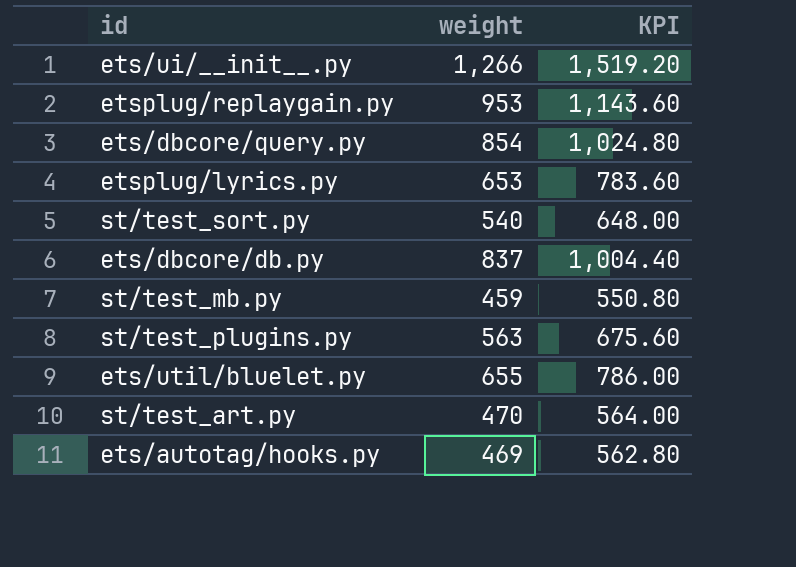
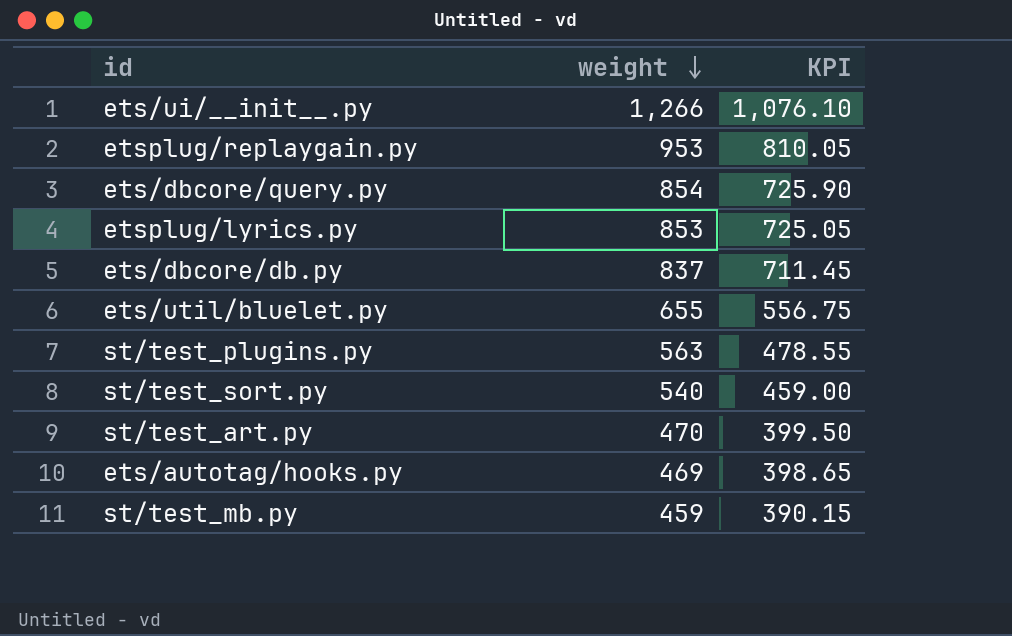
row order: none -> weight descending
column KPI | formula: [weight] * 1.2 -> [weight] * 0.85
etsplug/lyrics.py | weight: 653 -> 853

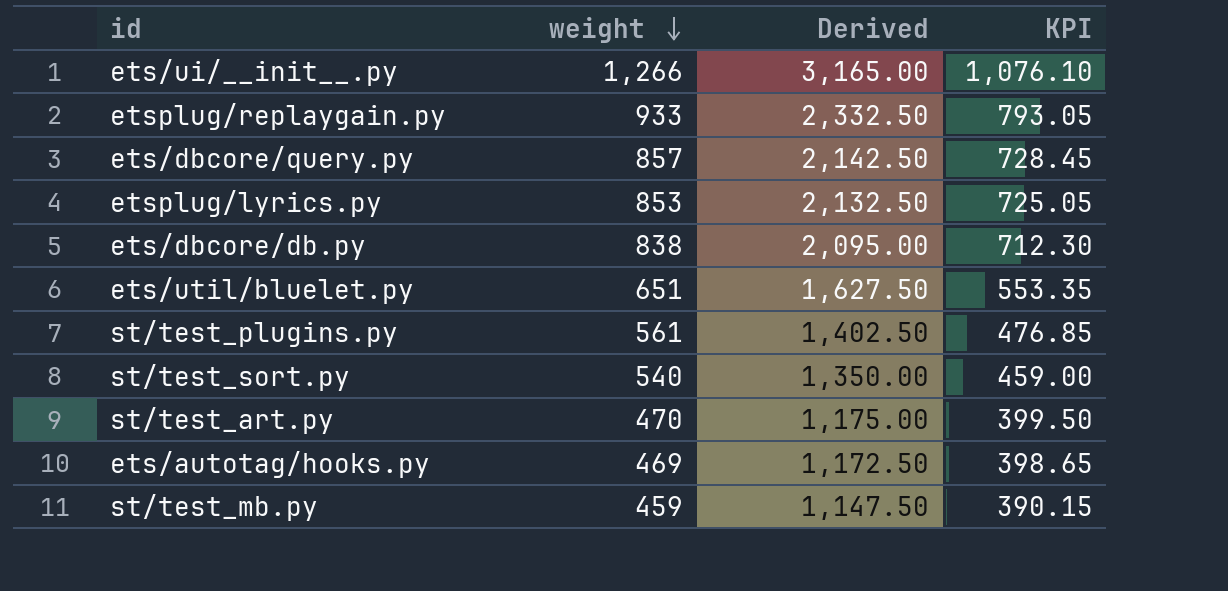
column Derived | formula: none -> [weight] * 2.5
etsplug/replaygain.py | weight: 953 -> 933
etsplug/replaygain.py | KPI: 810.05 -> 793.05
ets/dbcore/query.py | weight: 854 -> 857
ets/dbcore/query.py | KPI: 725.90 -> 728.45
ets/dbcore/db.py | weight: 837 -> 838
ets/dbcore/db.py | KPI: 711.45 -> 712.30
ets/util/bluelet.py | weight: 655 -> 651
ets/util/bluelet.py | KPI: 556.75 -> 553.35
st/test_plugins.py | weight: 563 -> 561
st/test_plugins.py | KPI: 478.55 -> 476.85

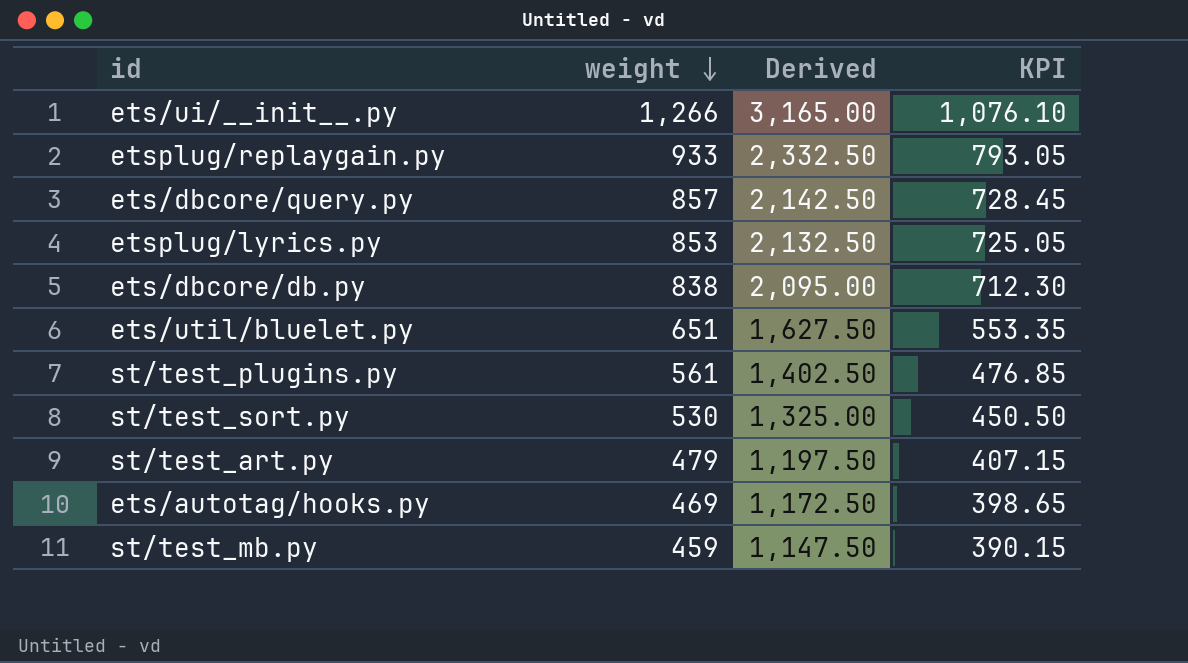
st/test_sort.py | weight: 540 -> 530
st/test_sort.py | Derived: 1,350.00 -> 1,325.00
st/test_sort.py | KPI: 459.00 -> 450.50
st/test_art.py | weight: 470 -> 479
st/test_art.py | Derived: 1,175.00 -> 1,197.50
st/test_art.py | KPI: 399.50 -> 407.15

